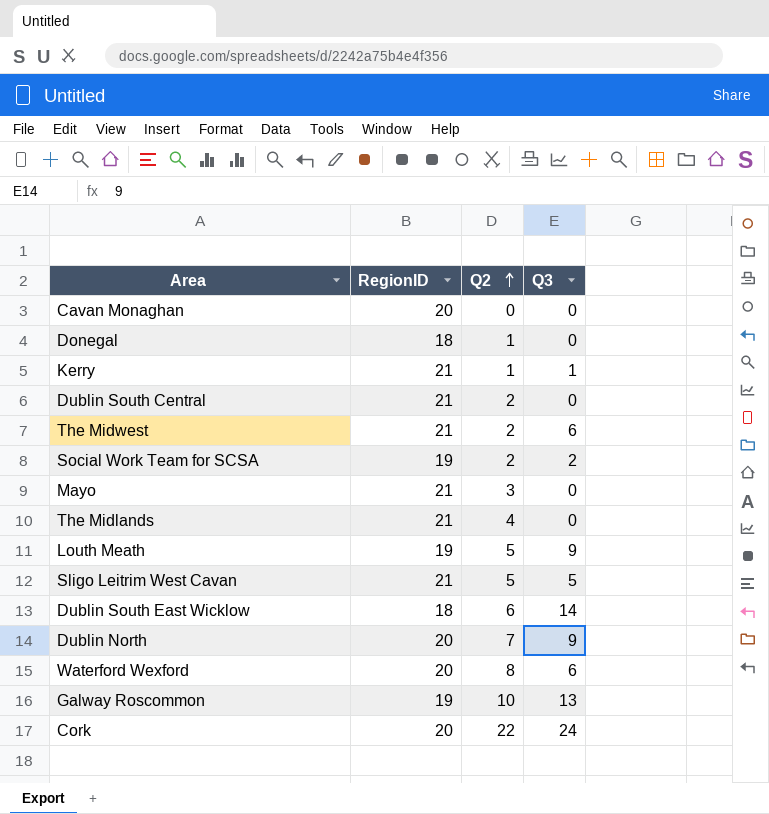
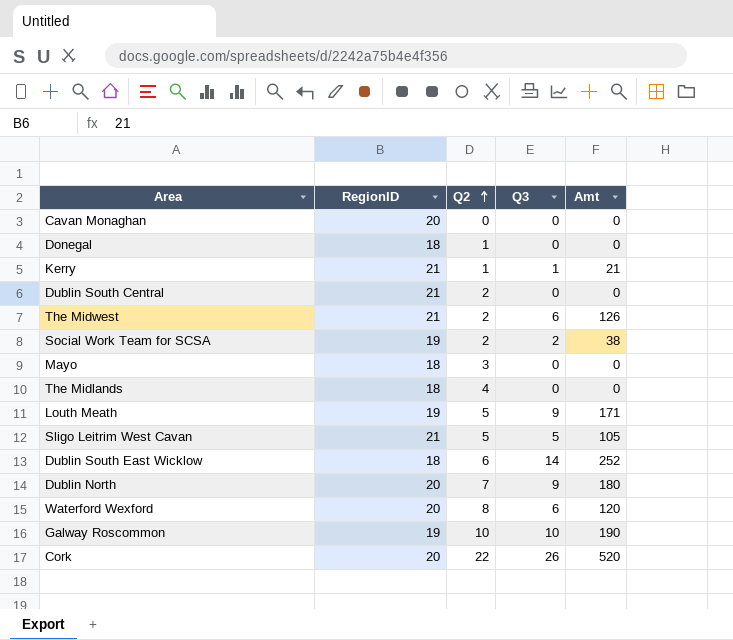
column Amt | formula: none -> [RegionID] * [Q3]
Mayo | RegionID: 21 -> 18
The Midlands | RegionID: 21 -> 18
Galway Roscommon | Q3: 13 -> 10
Cork | Q3: 24 -> 26

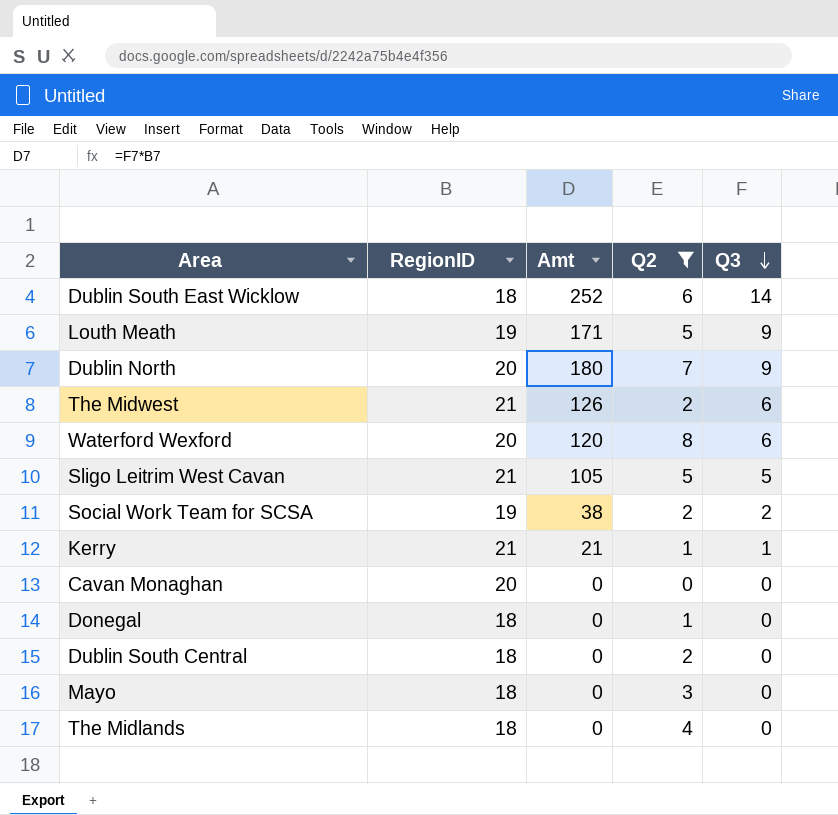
filter: none -> Q2 <= 8
row order: Q2 ascending -> Q3 descending
column Amt | position: 5 -> 3
Dublin South Central | RegionID: 21 -> 18

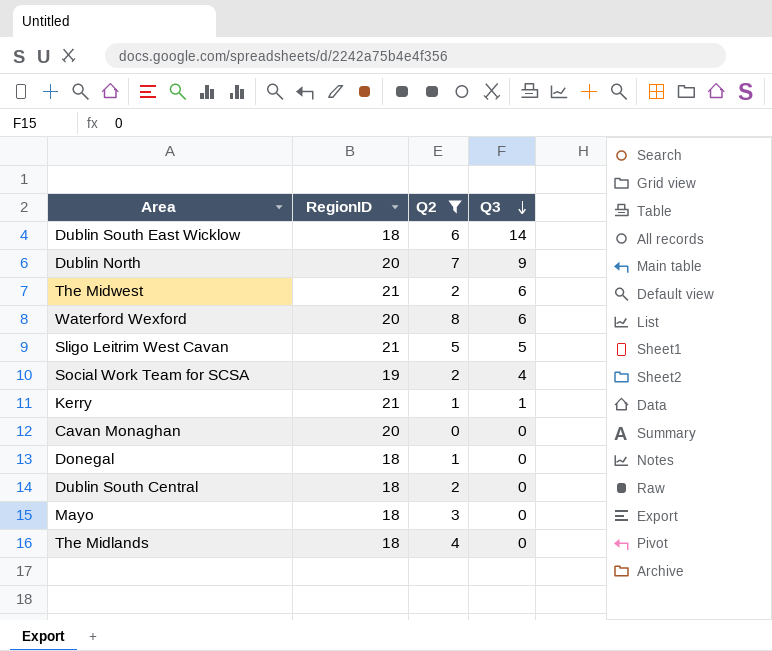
column Amt | formula: [RegionID] * [Q3] -> none
row Louth Meath: 19 | 171 | 5 | 9 -> none
Social Work Team for SCSA | Q3: 2 -> 4

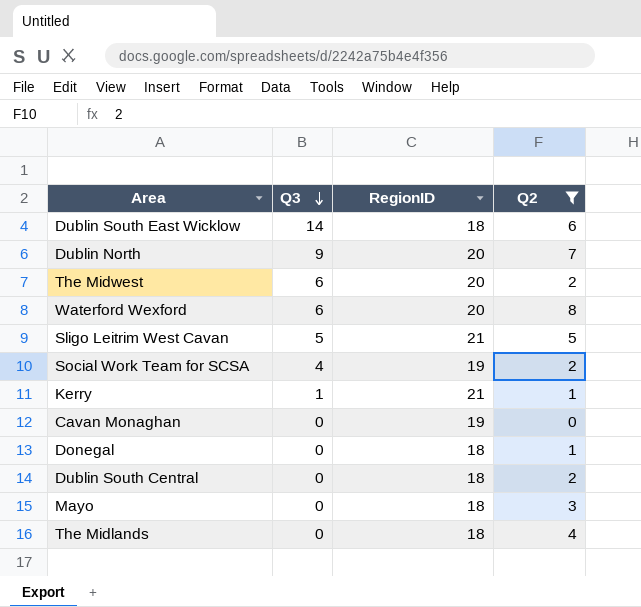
column Q3 | position: 4 -> 2
The Midwest | RegionID: 21 -> 20
Cavan Monaghan | RegionID: 20 -> 19

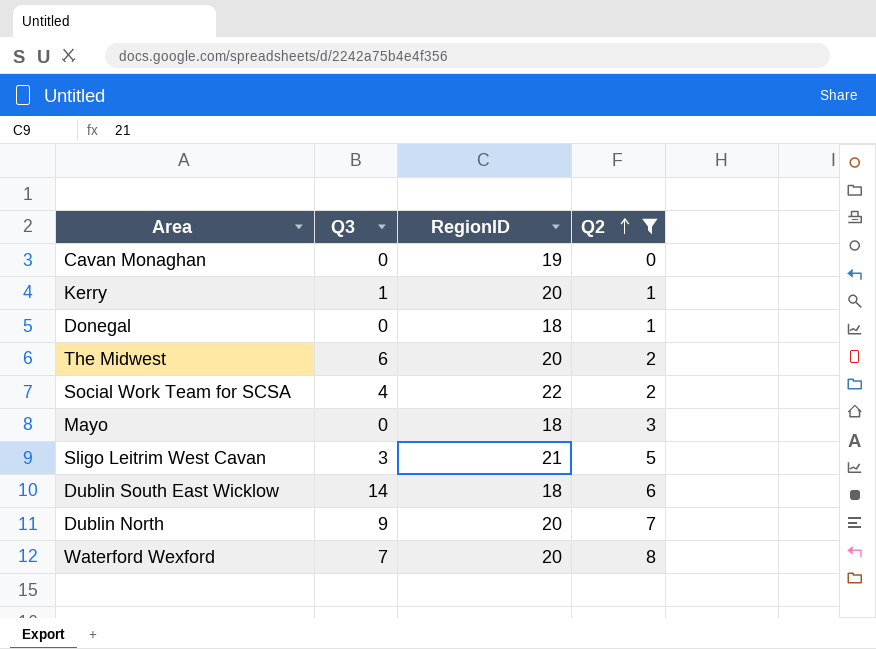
row order: Q3 descending -> Q2 ascending
row Dublin South Central: 0 | 18 | 2 -> none
row The Midlands: 0 | 18 | 4 -> none
Kerry | RegionID: 21 -> 20
Social Work Team for SCSA | RegionID: 19 -> 22
Sligo Leitrim West Cavan | Q3: 5 -> 3
Waterford Wexford | Q3: 6 -> 7

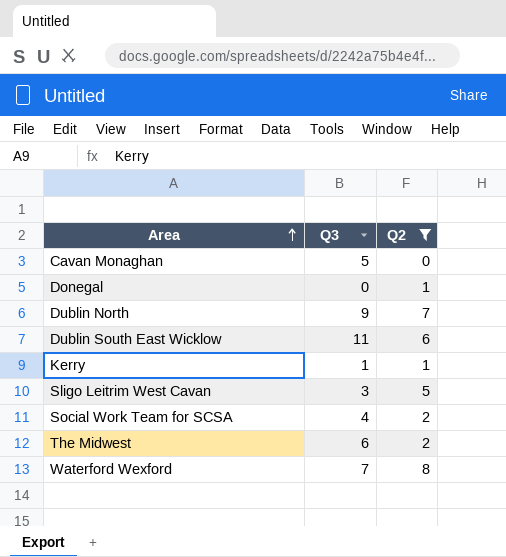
row order: Q2 ascending -> Area ascending
column RegionID | position: 3 -> none
row Mayo: 0 | 18 | 3 -> none
Cavan Monaghan | Q3: 0 -> 5
Dublin South East Wicklow | Q3: 14 -> 11

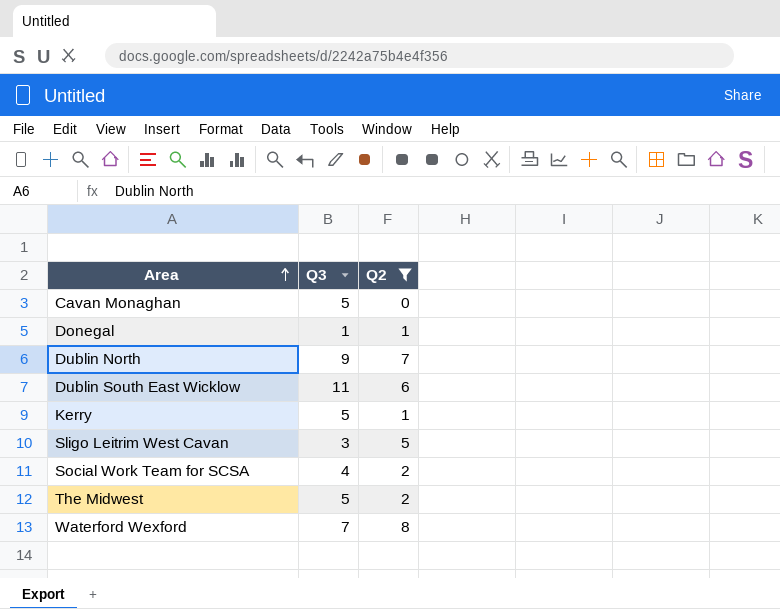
Donegal | Q3: 0 -> 1
Kerry | Q3: 1 -> 5
The Midwest | Q3: 6 -> 5

